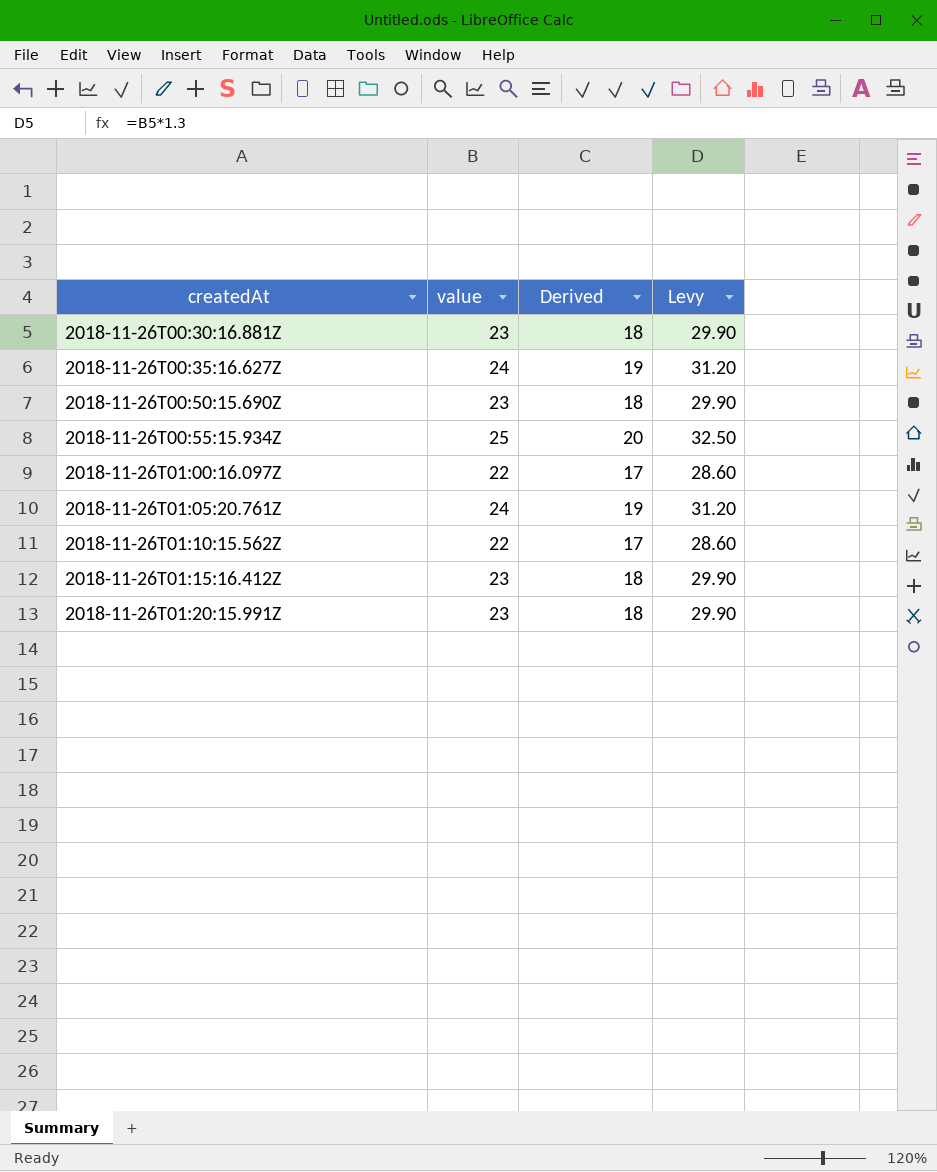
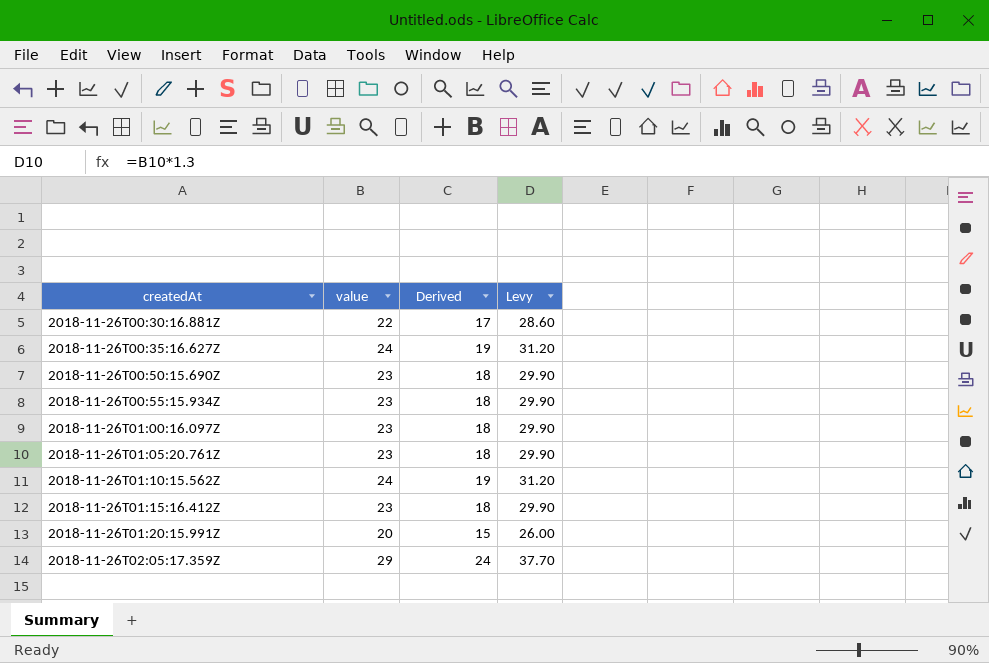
2018-11-26T00:30:16.881Z | value: 23 -> 22
2018-11-26T00:30:16.881Z | Derived: 18 -> 17
2018-11-26T00:30:16.881Z | Levy: 29.90 -> 28.60
2018-11-26T00:55:15.934Z | value: 25 -> 23
2018-11-26T00:55:15.934Z | Derived: 20 -> 18
2018-11-26T00:55:15.934Z | Levy: 32.50 -> 29.90
2018-11-26T01:00:16.097Z | value: 22 -> 23
2018-11-26T01:00:16.097Z | Derived: 17 -> 18
2018-11-26T01:00:16.097Z | Levy: 28.60 -> 29.90
2018-11-26T01:05:20.761Z | value: 24 -> 23
2018-11-26T01:05:20.761Z | Derived: 19 -> 18
2018-11-26T01:05:20.761Z | Levy: 31.20 -> 29.90
2018-11-26T01:10:15.562Z | value: 22 -> 24
2018-11-26T01:10:15.562Z | Derived: 17 -> 19
2018-11-26T01:10:15.562Z | Levy: 28.60 -> 31.20
2018-11-26T01:20:15.991Z | value: 23 -> 20
2018-11-26T01:20:15.991Z | Derived: 18 -> 15
2018-11-26T01:20:15.991Z | Levy: 29.90 -> 26.00
row 2018-11-26T02:05:17.359Z: none -> 29 | 24 | 37.70

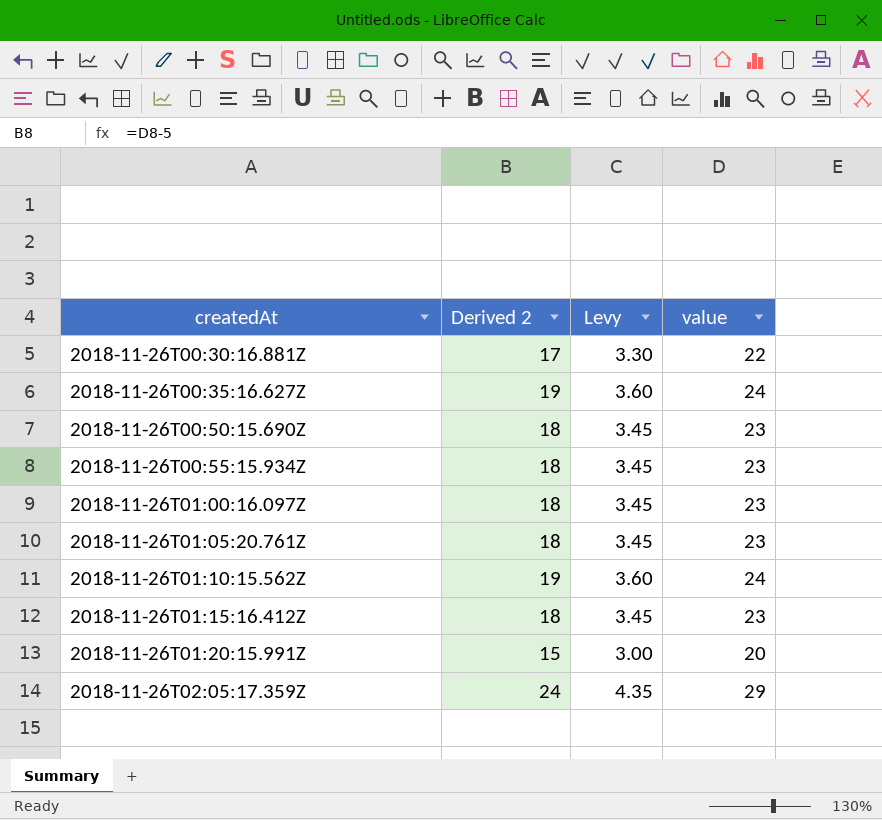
column name: Derived -> Derived 2
column Levy | formula: [value] * 1.3 -> [value] * 0.15
column value | position: 2 -> 4

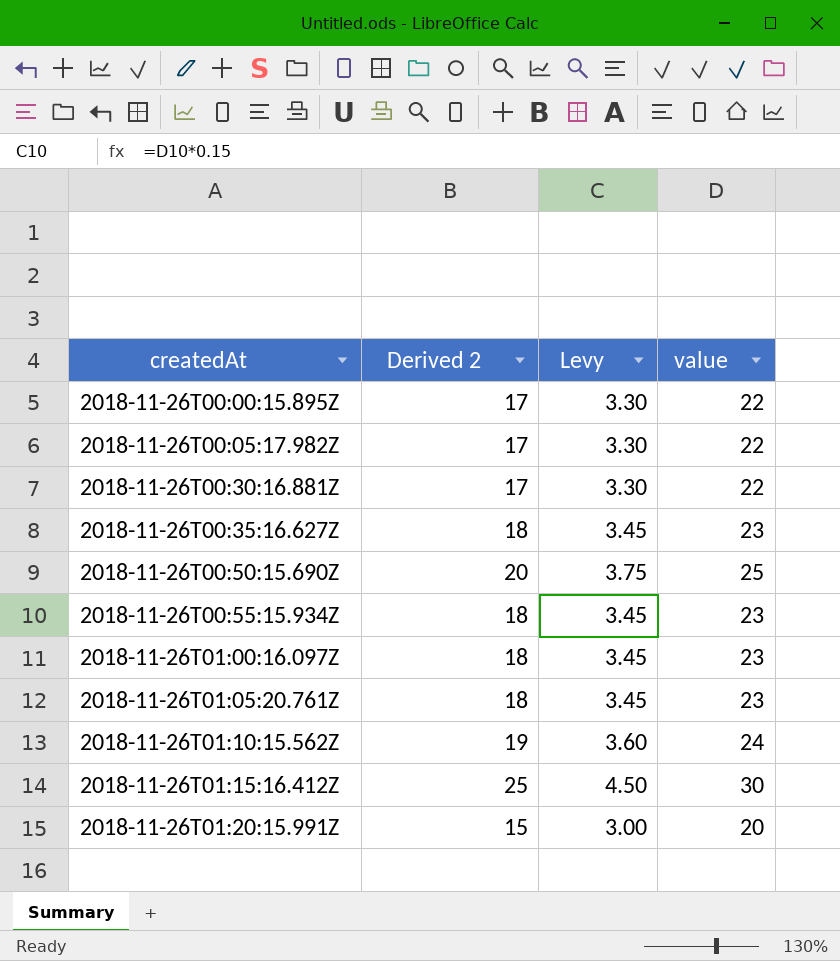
row 2018-11-26T02:05:17.359Z: 24 | 4.35 | 29 -> none
row 2018-11-26T00:00:15.895Z: none -> 17 | 3.30 | 22
row 2018-11-26T00:05:17.982Z: none -> 17 | 3.30 | 22
2018-11-26T00:35:16.627Z | Derived 2: 19 -> 18
2018-11-26T00:35:16.627Z | Levy: 3.60 -> 3.45
2018-11-26T00:35:16.627Z | value: 24 -> 23
2018-11-26T00:50:15.690Z | Derived 2: 18 -> 20
2018-11-26T00:50:15.690Z | Levy: 3.45 -> 3.75
2018-11-26T00:50:15.690Z | value: 23 -> 25
2018-11-26T01:15:16.412Z | Derived 2: 18 -> 25
2018-11-26T01:15:16.412Z | Levy: 3.45 -> 4.50
2018-11-26T01:15:16.412Z | value: 23 -> 30

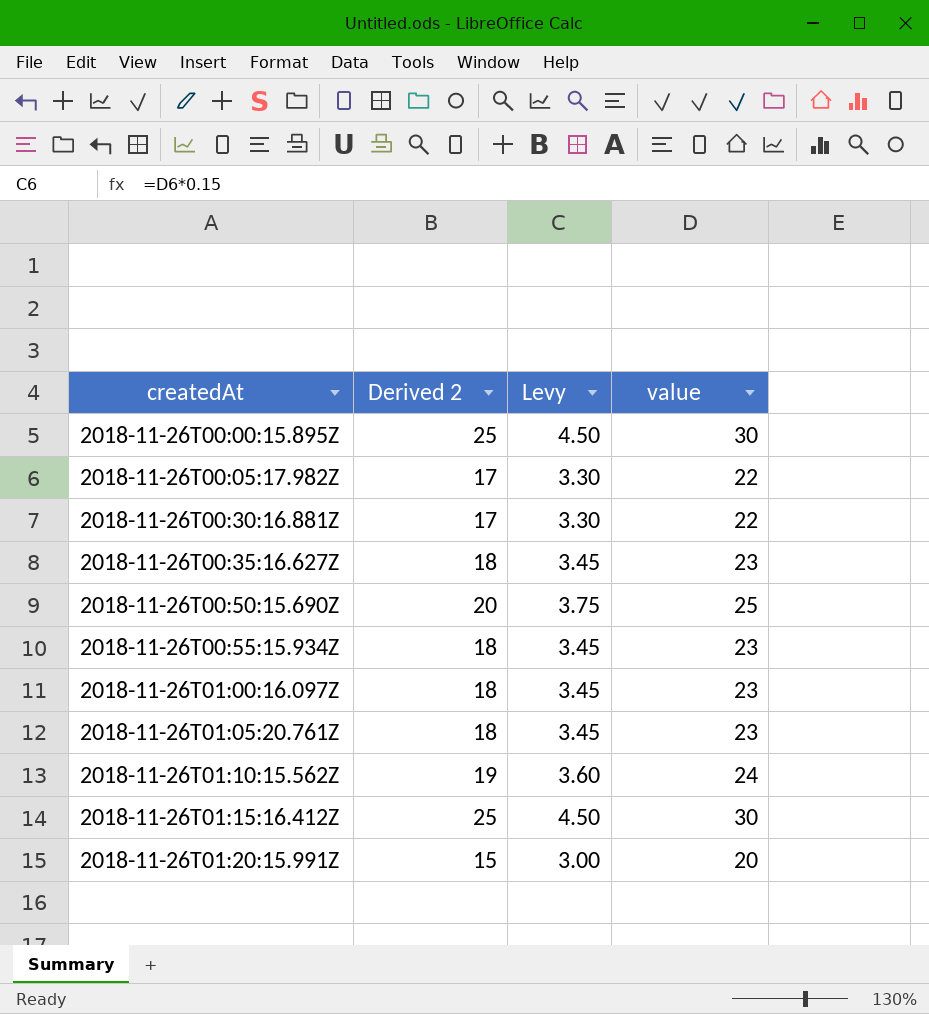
2018-11-26T00:00:15.895Z | Derived 2: 17 -> 25
2018-11-26T00:00:15.895Z | Levy: 3.30 -> 4.50
2018-11-26T00:00:15.895Z | value: 22 -> 30

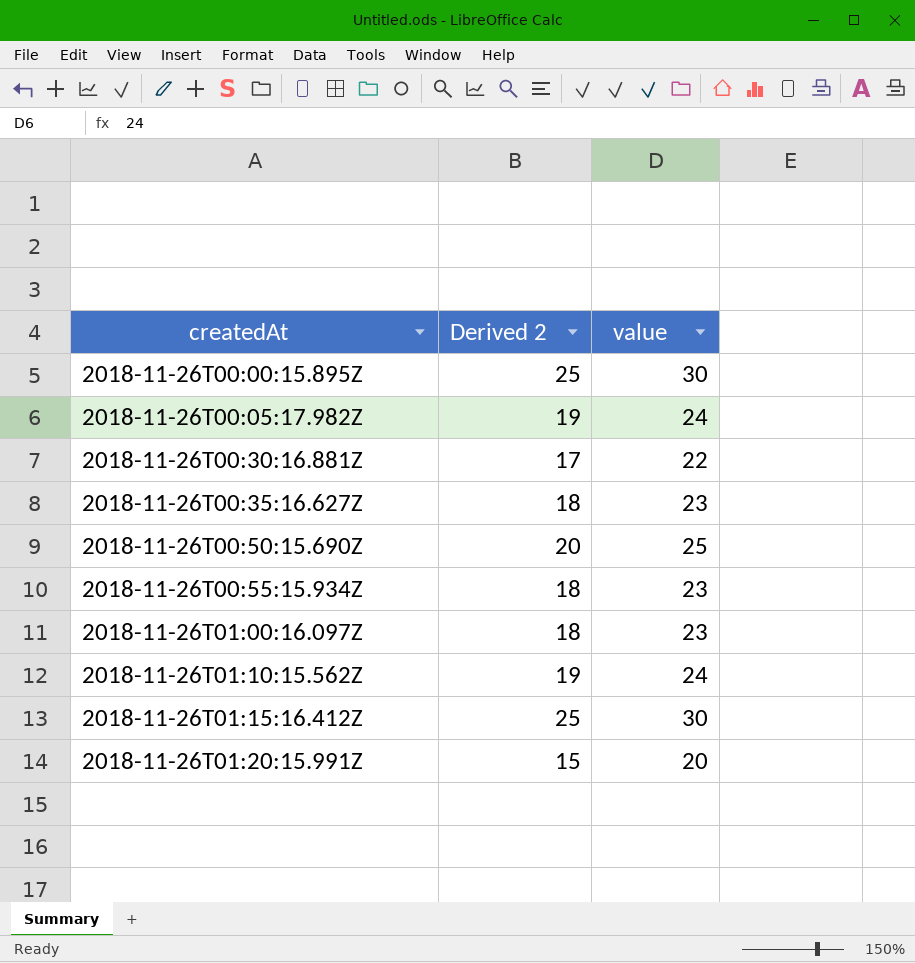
column Levy | formula: [value] * 0.15 -> none
row 2018-11-26T01:05:20.761Z: 18 | 3.45 | 23 -> none
2018-11-26T00:05:17.982Z | Derived 2: 17 -> 19
2018-11-26T00:05:17.982Z | value: 22 -> 24

